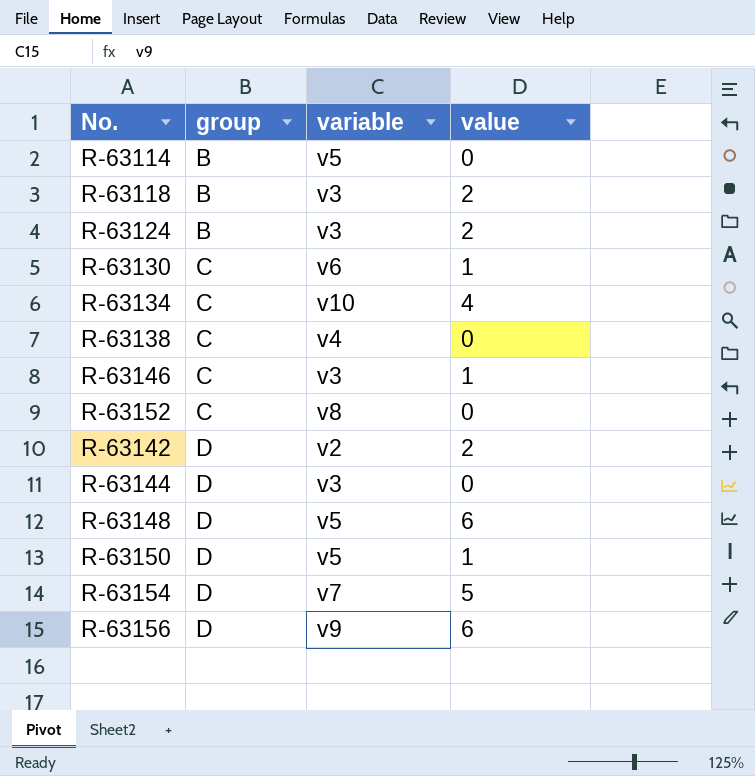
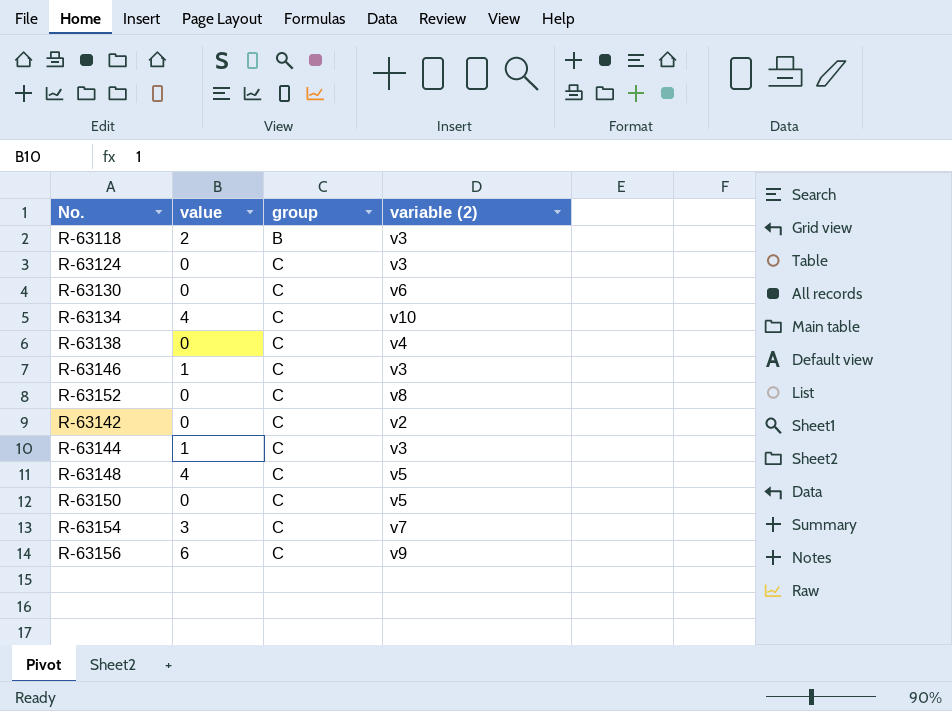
column value | position: 4 -> 2
column name: variable -> variable (2)
row R-63114: B | v5 | 0 -> none
R-63124 | value: 2 -> 0
R-63124 | group: B -> C
R-63130 | value: 1 -> 0
R-63142 | value: 2 -> 0
R-63142 | group: D -> C
R-63144 | value: 0 -> 1
R-63144 | group: D -> C
R-63148 | value: 6 -> 4
R-63148 | group: D -> C
R-63150 | value: 1 -> 0
R-63150 | group: D -> C
R-63154 | value: 5 -> 3
R-63154 | group: D -> C
R-63156 | group: D -> C

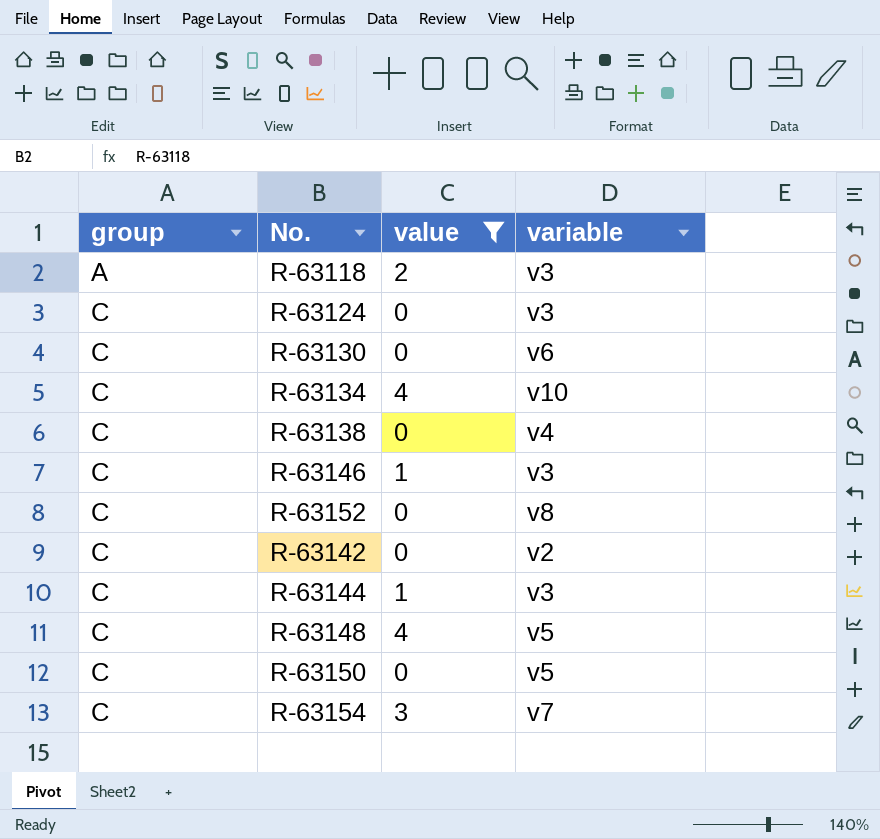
filter: none -> value != 6
column group | position: 3 -> 1
column name: variable (2) -> variable
R-63118 | group: B -> A

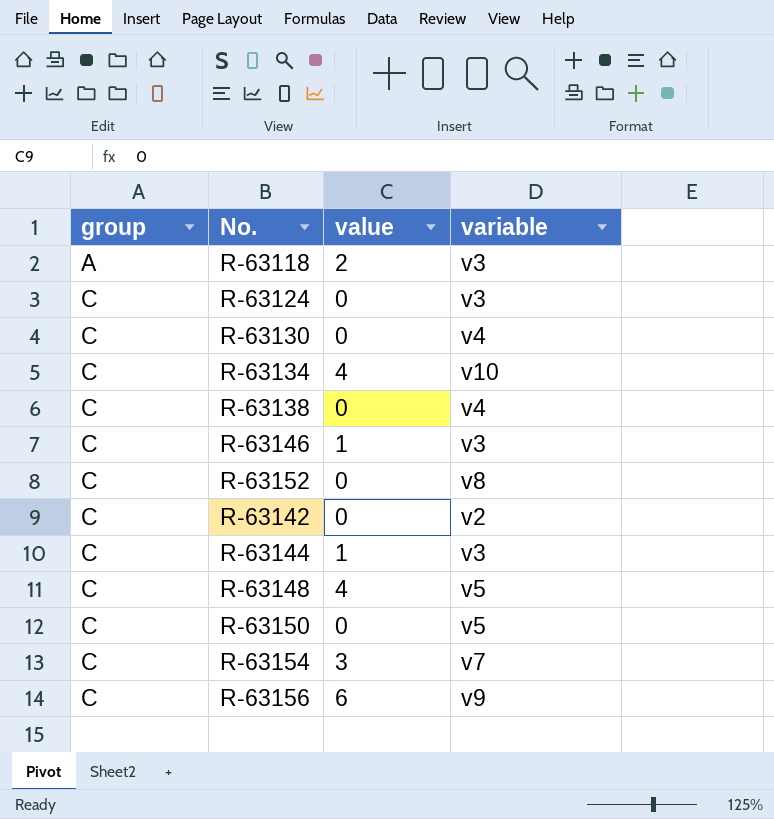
filter: value != 6 -> none
R-63130 | variable: v6 -> v4

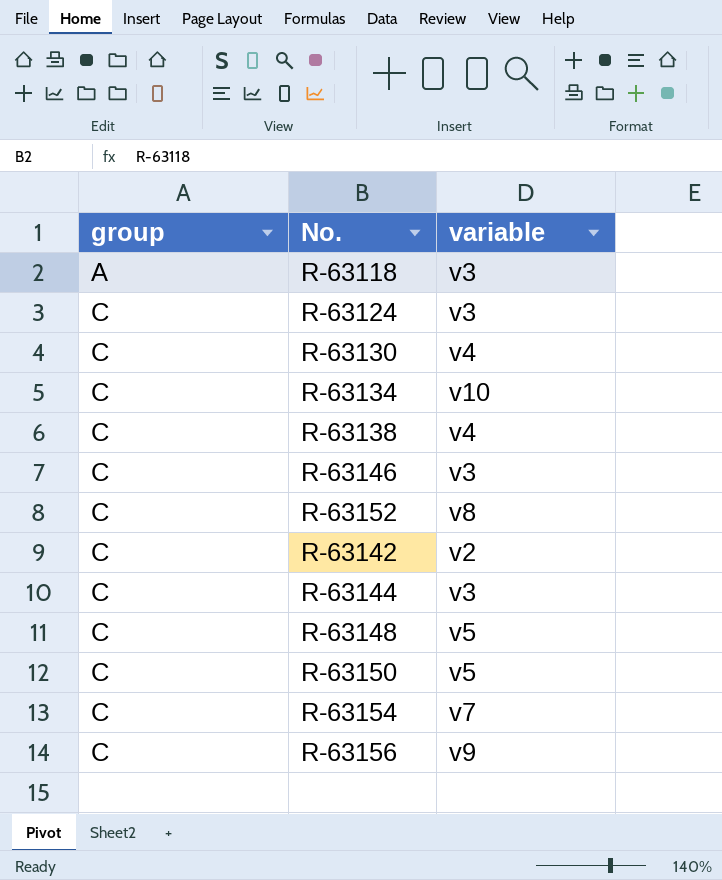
column value | position: 3 -> none

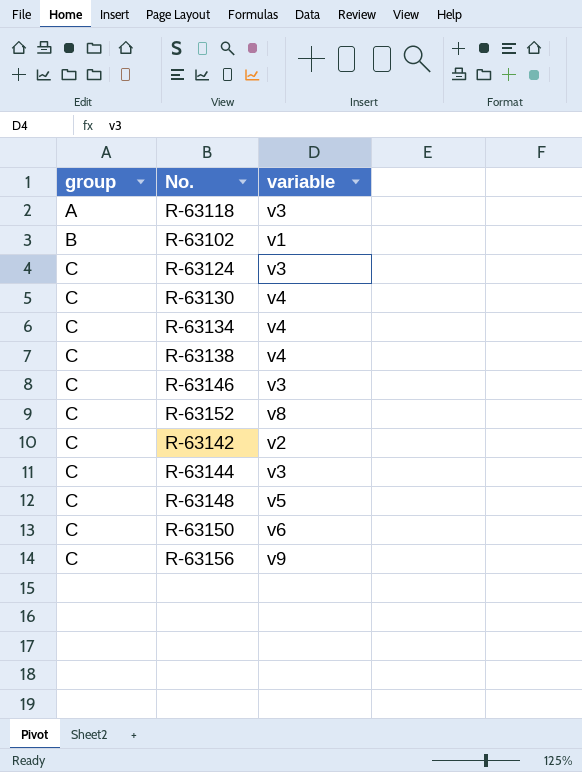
row R-63154: C | v7 -> none
row R-63102: none -> B | v1
R-63134 | variable: v10 -> v4
R-63150 | variable: v5 -> v6

